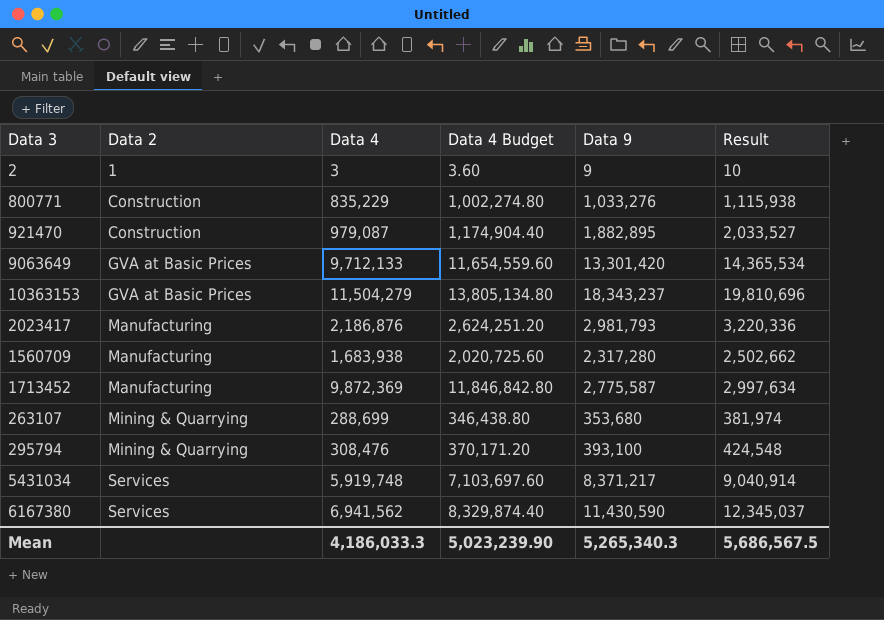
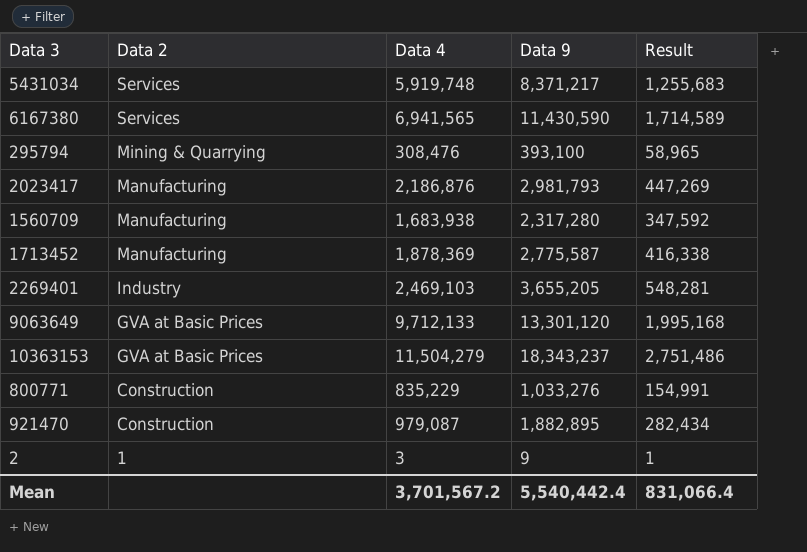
row order: Data 2 ascending -> Data 2 descending
column Data 4 Budget | formula: [Data 4] * 1.2 -> none
column Result | formula: [Data 9] * 1.08 -> [Data 9] * 0.15
row 263107: Mining & Quarrying | 288,699 | 346,438.80 | 353,680 | 381,974 -> none
6167380 | Data 4: 6,941,562 -> 6,941,565
1713452 | Data 4: 9,872,369 -> 1,878,369
row 2269401: none -> Industry | 2,469,103 | 3,655,205 | 548,281
9063649 | Data 9: 13,301,420 -> 13,301,120
Mean | Data 4: 4,186,033.3 -> 3,701,567.2
Mean | Data 9: 5,265,340.3 -> 5,540,442.4
Mean | Result: 5,686,567.5 -> 831,066.4

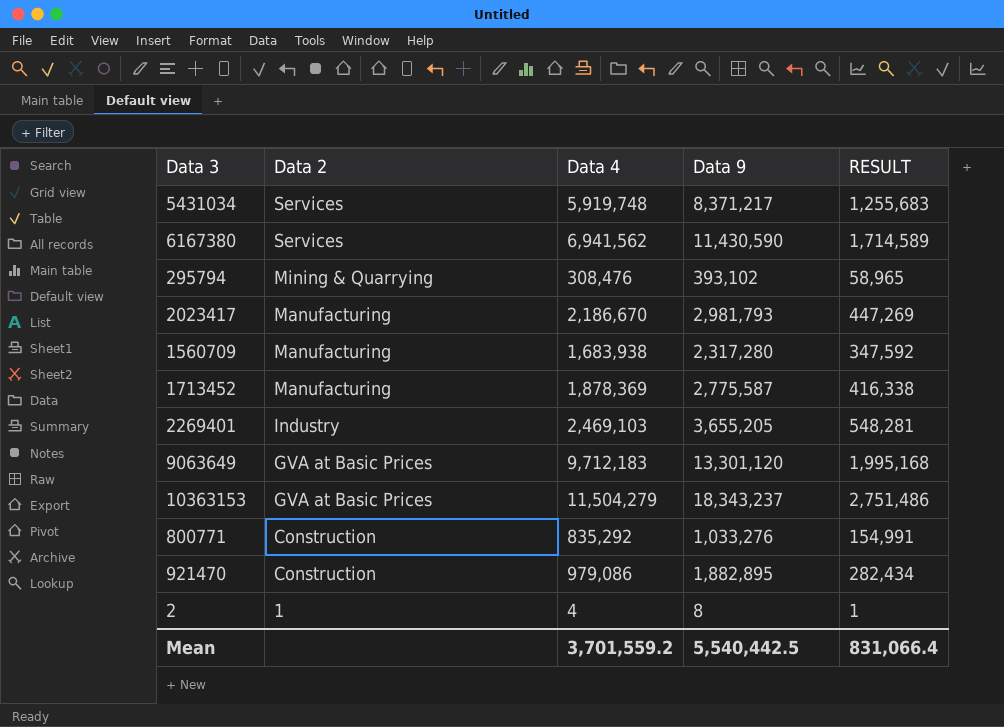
column name: Result -> RESULT
6167380 | Data 4: 6,941,565 -> 6,941,562
295794 | Data 9: 393,100 -> 393,102
2023417 | Data 4: 2,186,876 -> 2,186,670
9063649 | Data 4: 9,712,133 -> 9,712,183
800771 | Data 4: 835,229 -> 835,292
921470 | Data 4: 979,087 -> 979,086
2 | Data 4: 3 -> 4
2 | Data 9: 9 -> 8
Mean | Data 4: 3,701,567.2 -> 3,701,559.2
Mean | Data 9: 5,540,442.4 -> 5,540,442.5

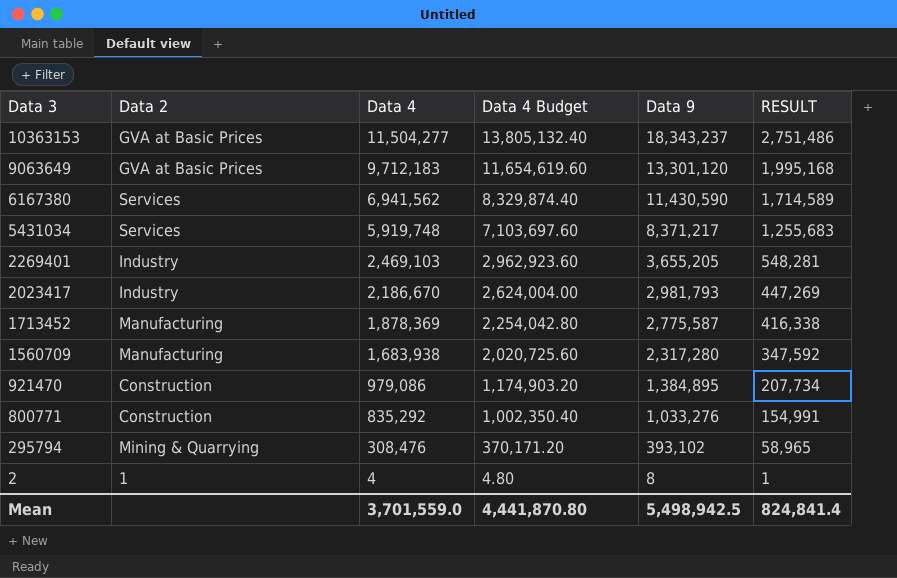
row order: Data 2 descending -> Data 3 descending
column Data 4 Budget | formula: none -> [Data 4] * 1.2
10363153 | Data 4: 11,504,279 -> 11,504,277
2023417 | Data 2: Manufacturing -> Industry
921470 | Data 9: 1,882,895 -> 1,384,895
921470 | RESULT: 282,434 -> 207,734
Mean | Data 4: 3,701,559.2 -> 3,701,559.0
Mean | Data 9: 5,540,442.5 -> 5,498,942.5
Mean | RESULT: 831,066.4 -> 824,841.4

